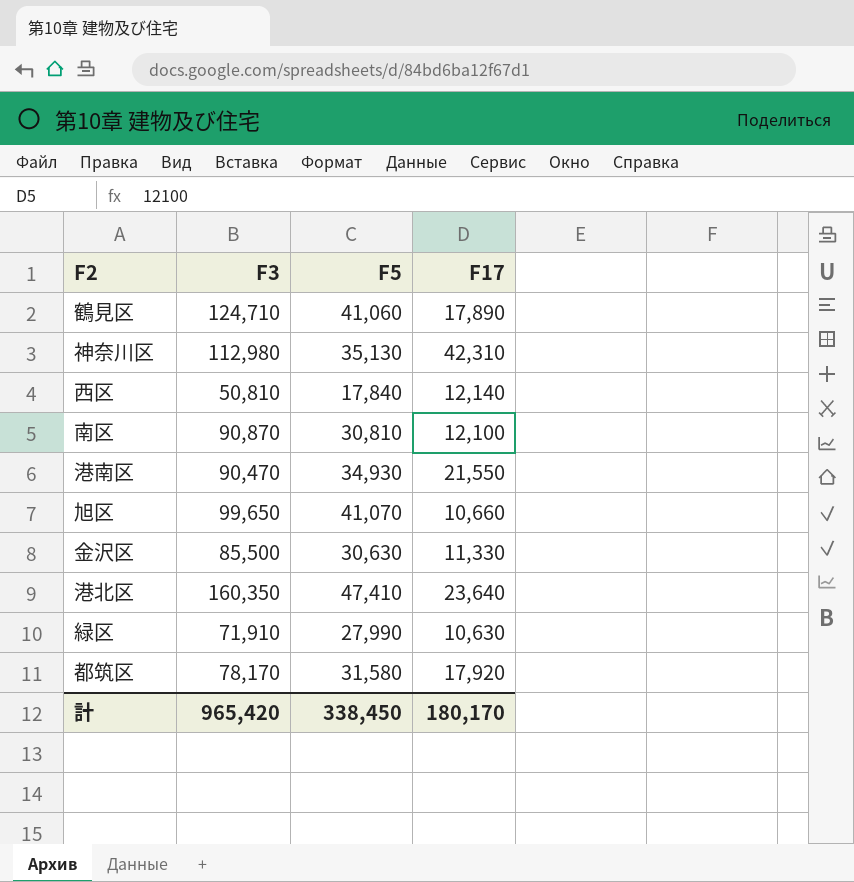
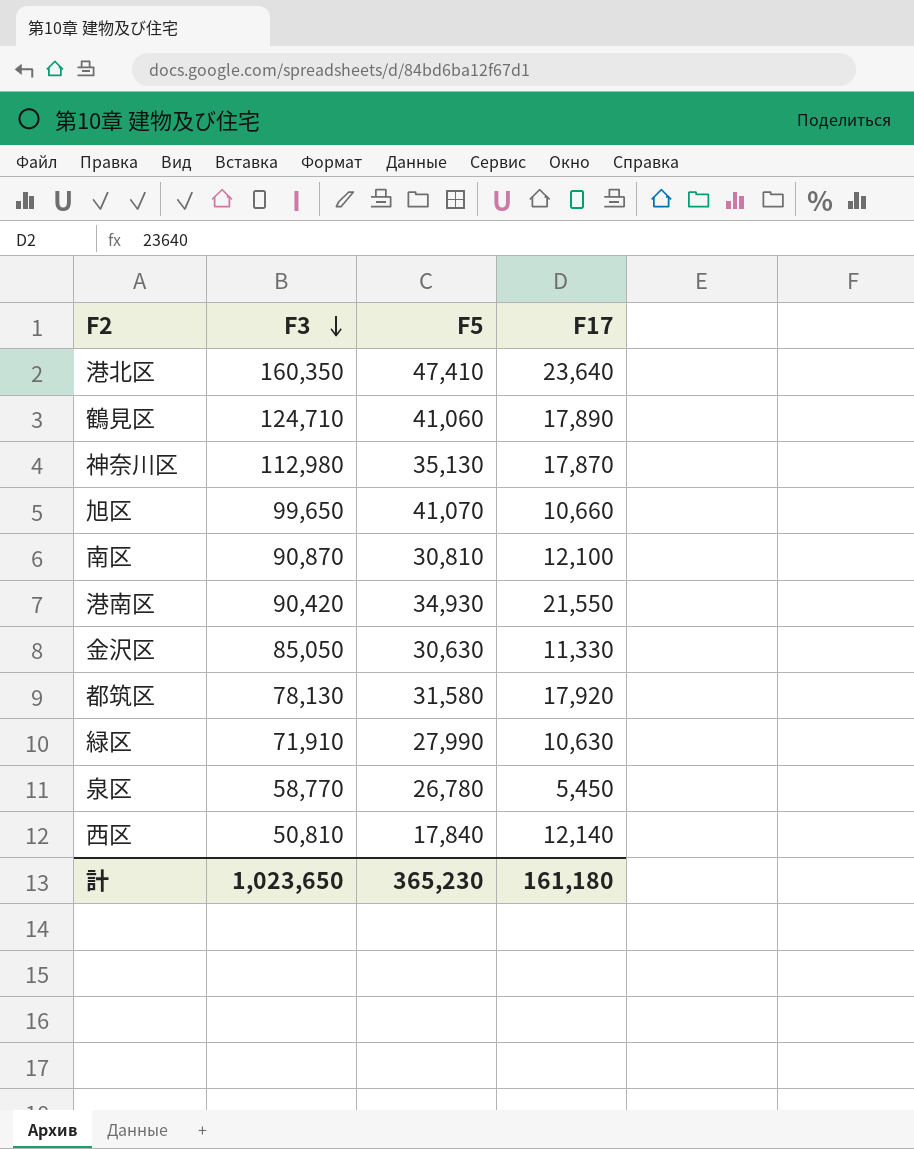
row order: none -> F3 descending
神奈川区 | F17: 42,310 -> 17,870
港南区 | F3: 90,470 -> 90,420
金沢区 | F3: 85,500 -> 85,050
都筑区 | F3: 78,170 -> 78,130
row 泉区: none -> 58,770 | 26,780 | 5,450
計 | F3: 965,420 -> 1,023,650
計 | F5: 338,450 -> 365,230
計 | F17: 180,170 -> 161,180

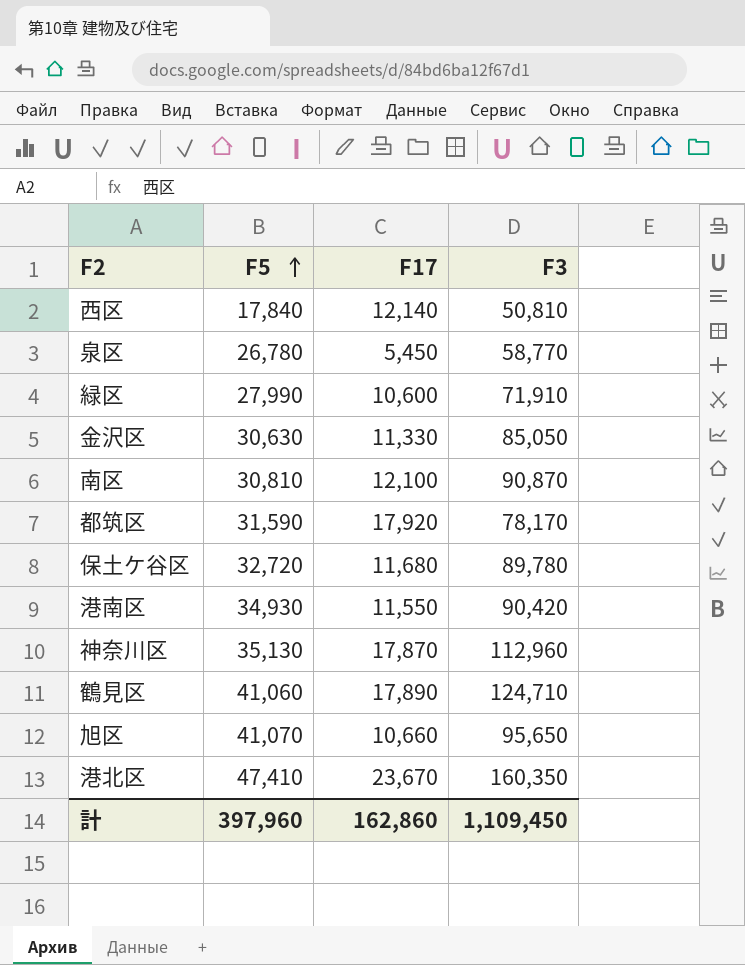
row order: F3 descending -> F5 ascending
column F3 | position: 2 -> 4
緑区 | F17: 10,630 -> 10,600
都筑区 | F5: 31,580 -> 31,590
都筑区 | F3: 78,130 -> 78,170
row 保土ケ谷区: none -> 32,720 | 11,680 | 89,780
港南区 | F17: 21,550 -> 11,550
神奈川区 | F3: 112,980 -> 112,960
旭区 | F3: 99,650 -> 95,650
港北区 | F17: 23,640 -> 23,670
計 | F5: 365,230 -> 397,960
計 | F17: 161,180 -> 162,860
計 | F3: 1,023,650 -> 1,109,450

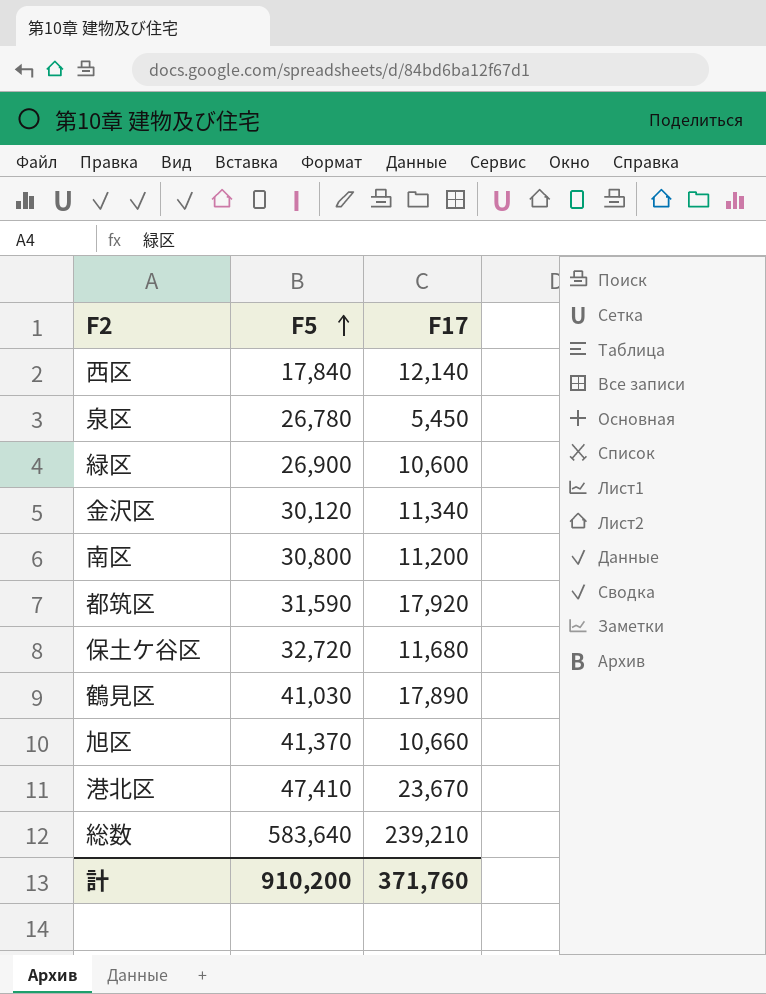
column F3 | position: 4 -> none
row 港南区: 34,930 | 11,550 | 90,420 -> none
row 神奈川区: 35,130 | 17,870 | 112,960 -> none
緑区 | F5: 27,990 -> 26,900
金沢区 | F5: 30,630 -> 30,120
金沢区 | F17: 11,330 -> 11,340
南区 | F5: 30,810 -> 30,800
南区 | F17: 12,100 -> 11,200
鶴見区 | F5: 41,060 -> 41,030
旭区 | F5: 41,070 -> 41,370
row 総数: none -> 583,640 | 239,210
計 | F5: 397,960 -> 910,200
計 | F17: 162,860 -> 371,760

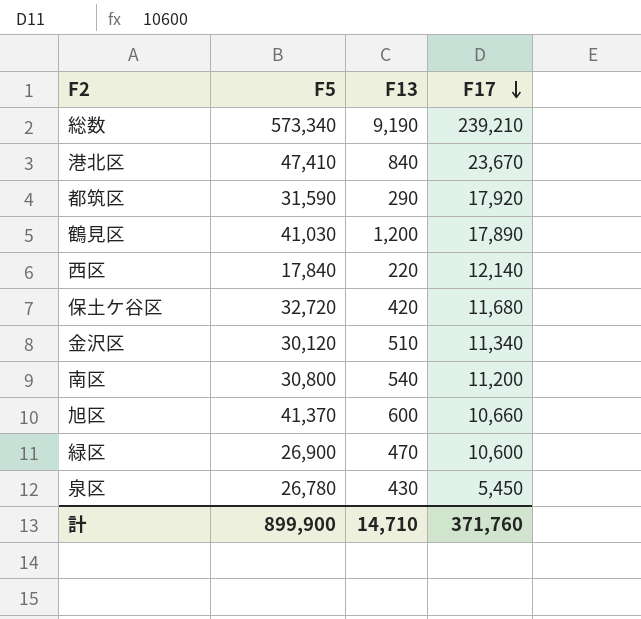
row order: F5 ascending -> F17 descending
column F13 | position: none -> 3
総数 | F5: 583,640 -> 573,340
計 | F5: 910,200 -> 899,900

